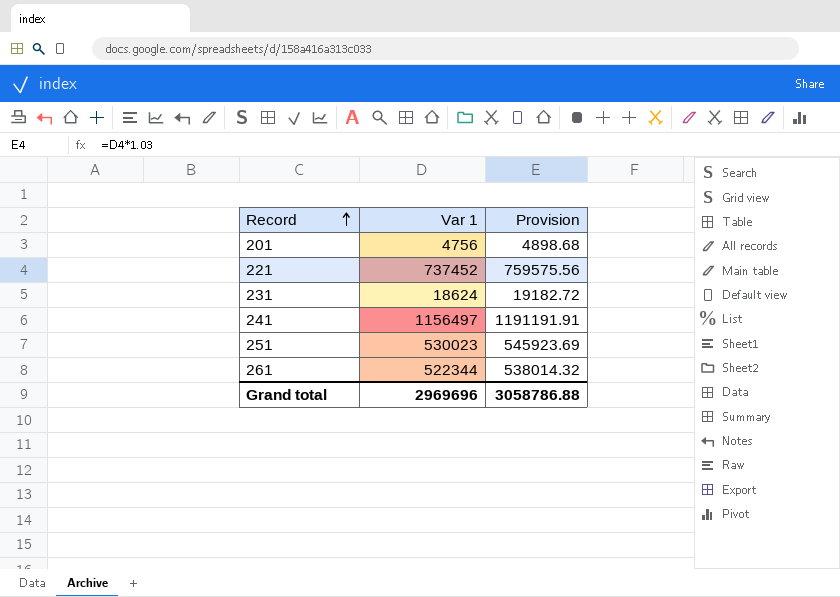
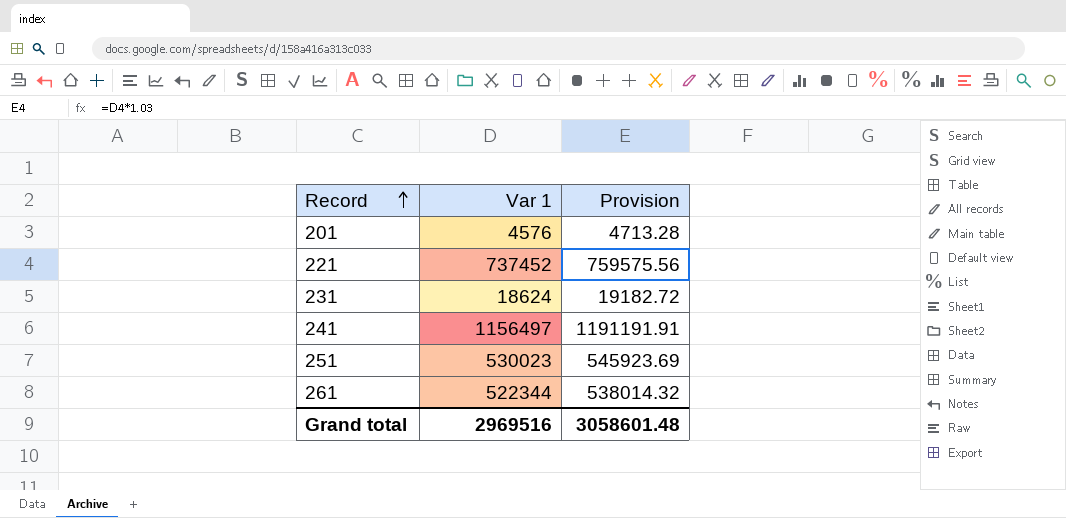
201 | Var 1: 4756 -> 4576
201 | Provision: 4898.68 -> 4713.28
Grand total | Var 1: 2969696 -> 2969516
Grand total | Provision: 3058786.88 -> 3058601.48

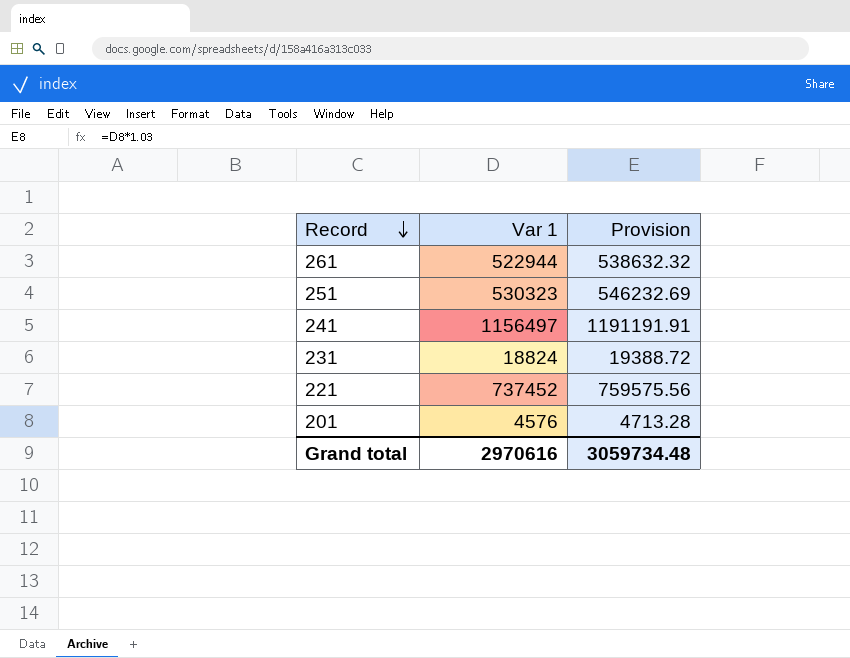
row order: Record ascending -> Record descending
261 | Var 1: 522344 -> 522944
261 | Provision: 538014.32 -> 538632.32
251 | Var 1: 530023 -> 530323
251 | Provision: 545923.69 -> 546232.69
231 | Var 1: 18624 -> 18824
231 | Provision: 19182.72 -> 19388.72
Grand total | Var 1: 2969516 -> 2970616
Grand total | Provision: 3058601.48 -> 3059734.48

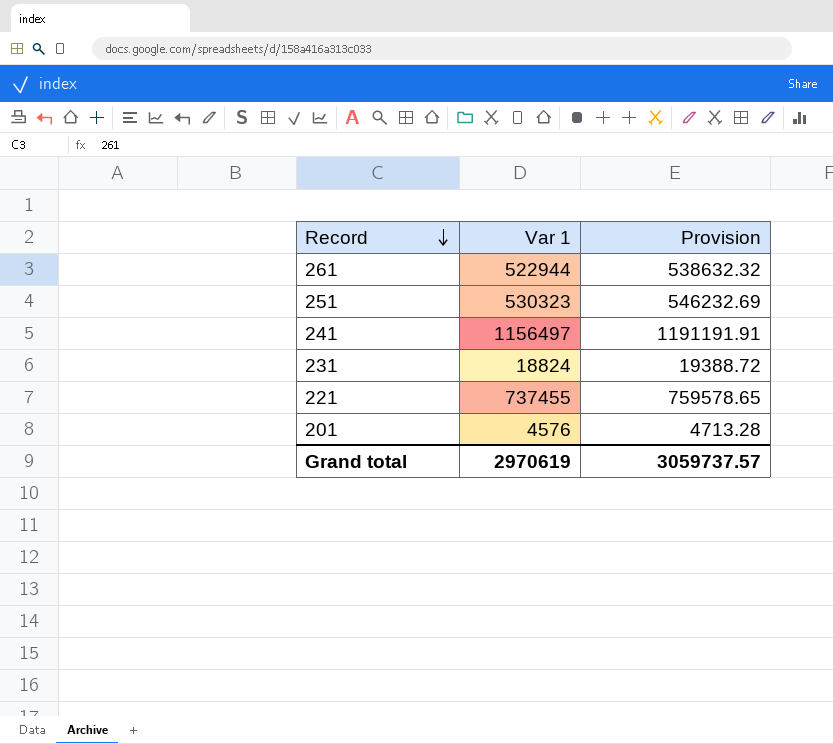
221 | Var 1: 737452 -> 737455
221 | Provision: 759575.56 -> 759578.65
Grand total | Var 1: 2970616 -> 2970619
Grand total | Provision: 3059734.48 -> 3059737.57

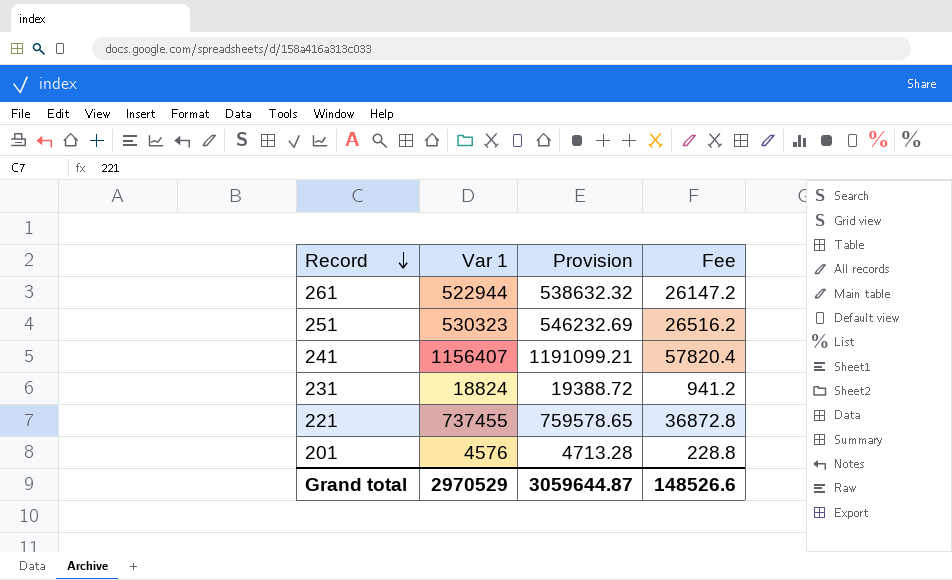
column Fee | formula: none -> [Var 1] * 0.05
241 | Var 1: 1156497 -> 1156407
241 | Provision: 1191191.91 -> 1191099.21
Grand total | Var 1: 2970619 -> 2970529
Grand total | Provision: 3059737.57 -> 3059644.87

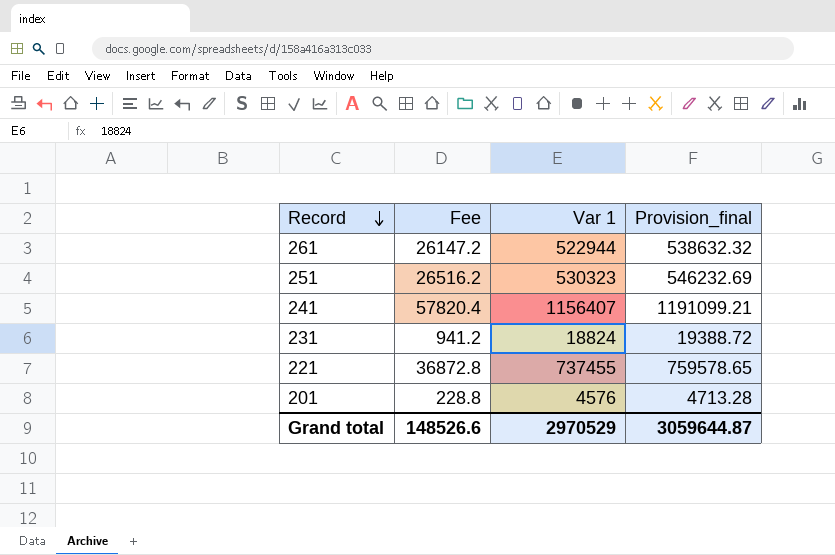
column Fee | position: 4 -> 2
column name: Provision -> Provision_final

